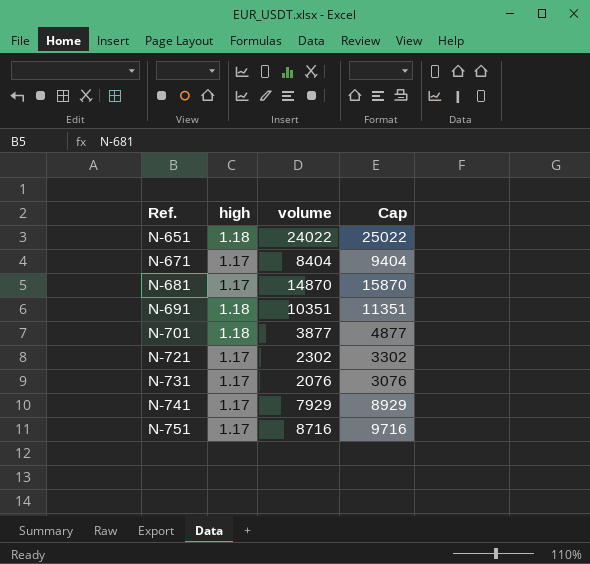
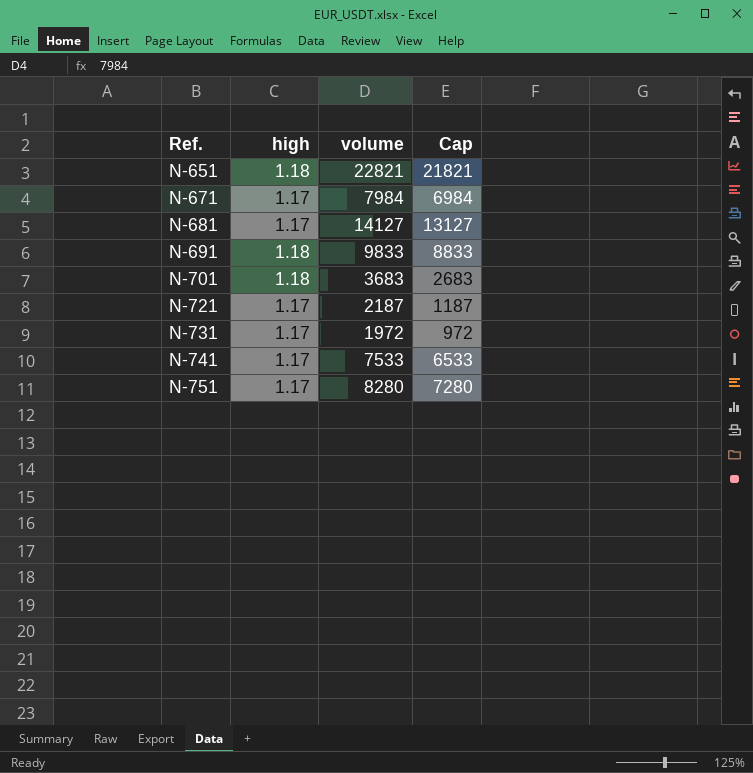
column Cap | formula: [volume] + 1000 -> [volume] - 1000
N-651 | volume: 24022 -> 22821
N-671 | volume: 8404 -> 7984
N-681 | volume: 14870 -> 14127
N-691 | volume: 10351 -> 9833
N-701 | volume: 3877 -> 3683
N-721 | volume: 2302 -> 2187
N-731 | volume: 2076 -> 1972
N-741 | volume: 7929 -> 7533
N-751 | volume: 8716 -> 8280

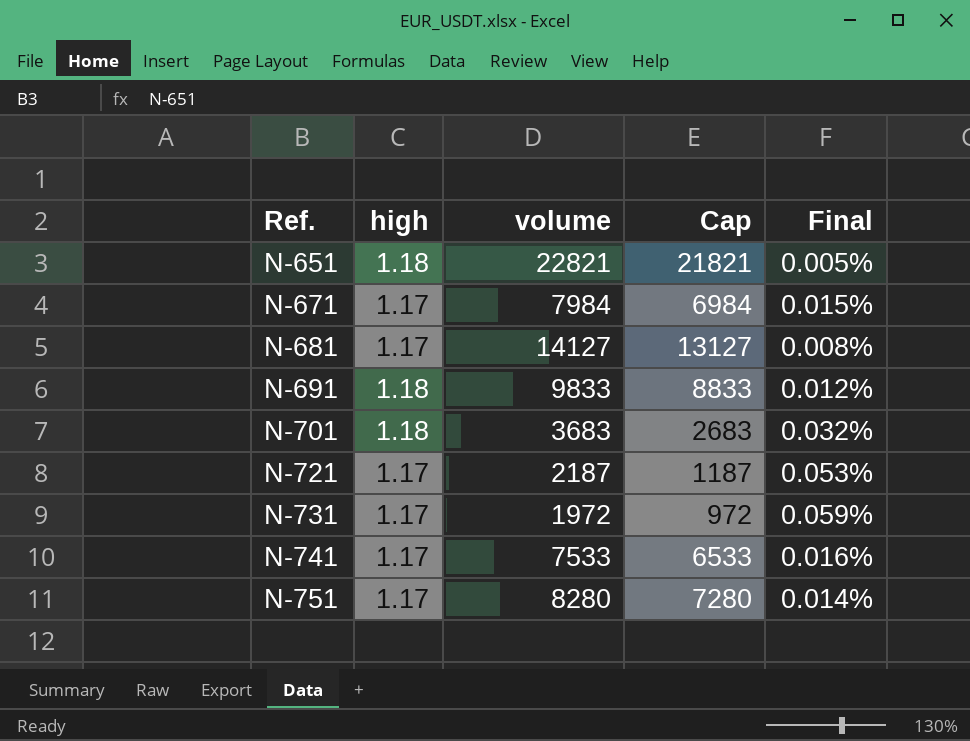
column Final | formula: none -> [high] / [volume]

